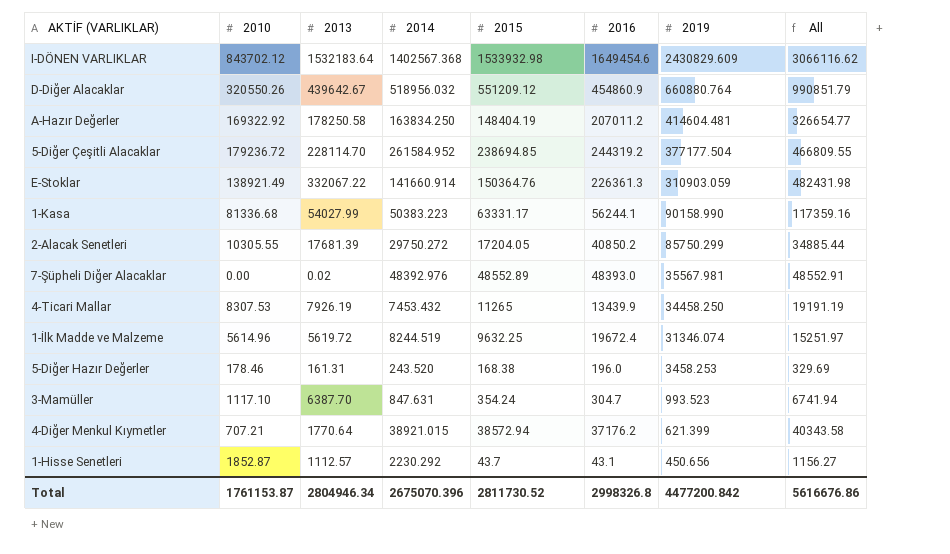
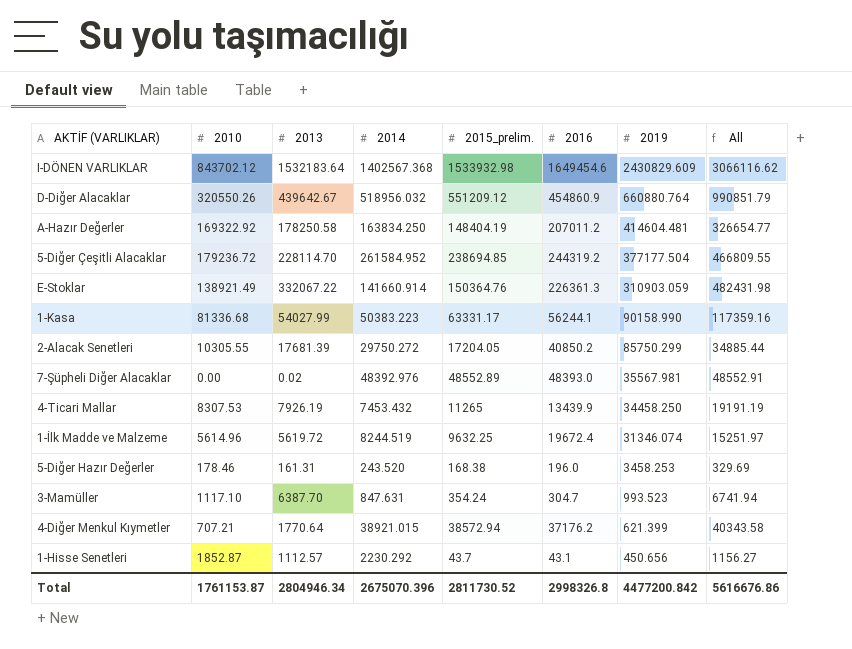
column name: 2015 -> 2015_prelim.

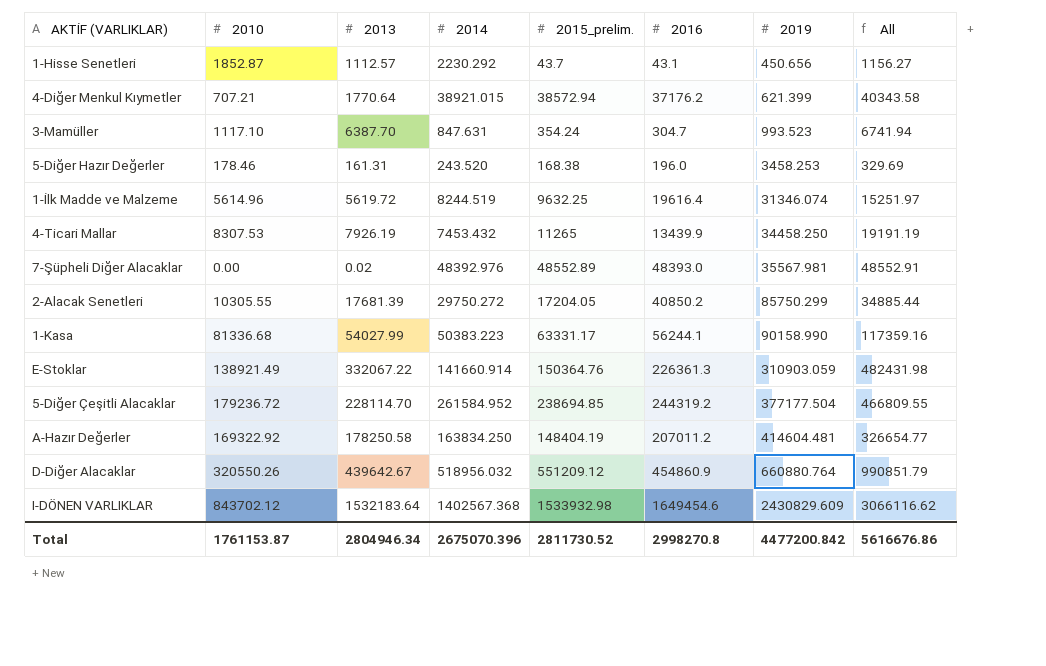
row order: 2019 descending -> 2019 ascending
1-İlk Madde ve Malzeme | 2016: 19672.4 -> 19616.4
Total | 2016: 2998326.8 -> 2998270.8

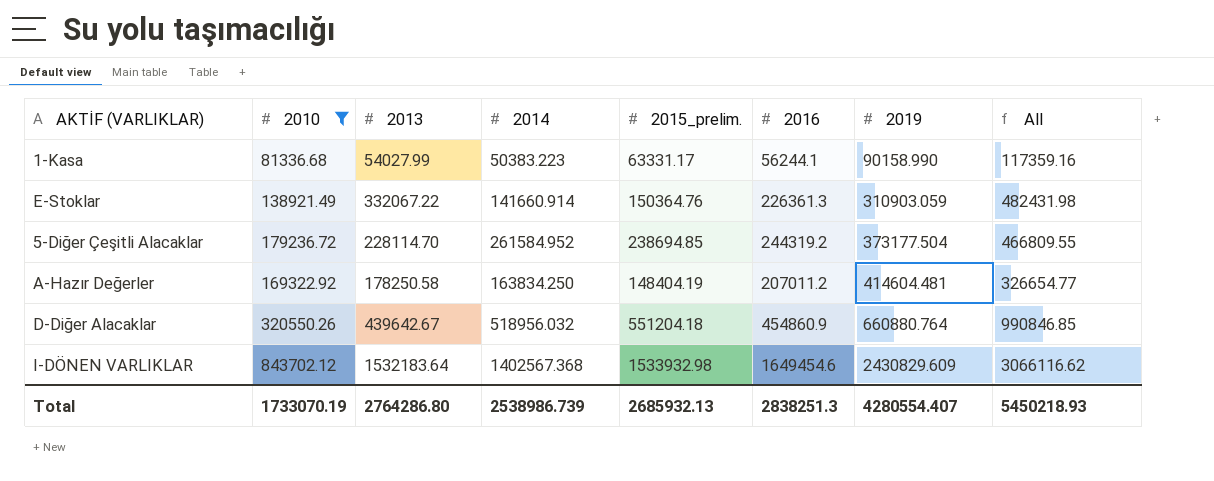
filter: none -> 2010 >= 81336.68
5-Diğer Çeşitli Alacaklar | 2019: 377177.504 -> 373177.504
D-Diğer Alacaklar | 2015_prelim.: 551209.12 -> 551204.18
D-Diğer Alacaklar | All: 990851.79 -> 990846.85
Total | 2010: 1761153.87 -> 1733070.19
Total | 2013: 2804946.34 -> 2764286.80
Total | 2014: 2675070.396 -> 2538986.739
Total | 2015_prelim.: 2811730.52 -> 2685932.13
Total | 2016: 2998270.8 -> 2838251.3
Total | 2019: 4477200.842 -> 4280554.407
Total | All: 5616676.86 -> 5450218.93

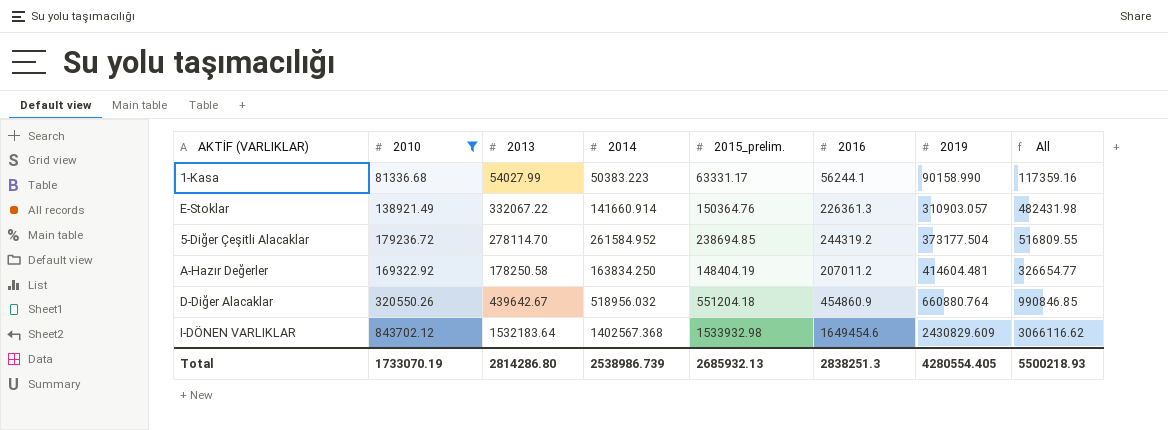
E-Stoklar | 2019: 310903.059 -> 310903.057
5-Diğer Çeşitli Alacaklar | 2013: 228114.70 -> 278114.70
5-Diğer Çeşitli Alacaklar | All: 466809.55 -> 516809.55
Total | 2013: 2764286.80 -> 2814286.80
Total | 2019: 4280554.407 -> 4280554.405
Total | All: 5450218.93 -> 5500218.93

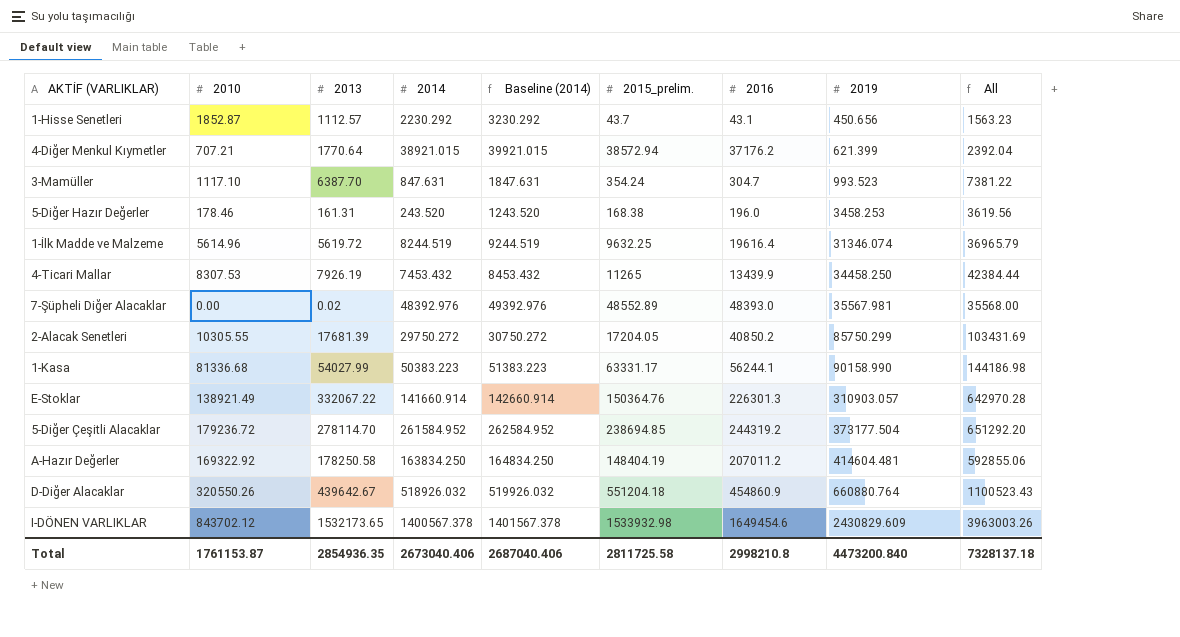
filter: 2010 >= 81336.68 -> none
column Baseline (2014) | formula: none -> [2014] + 1000
column All | formula: [2013] + [2015_prelim.] -> [2013] + [2019]
E-Stoklar | 2016: 226361.3 -> 226301.3
D-Diğer Alacaklar | 2014: 518956.032 -> 518926.032
I-DÖNEN VARLIKLAR | 2013: 1532183.64 -> 1532173.65
I-DÖNEN VARLIKLAR | 2014: 1402567.368 -> 1400567.378
Total | 2010: 1733070.19 -> 1761153.87
Total | 2013: 2814286.80 -> 2854936.35
Total | 2014: 2538986.739 -> 2673040.406
Total | 2015_prelim.: 2685932.13 -> 2811725.58
Total | 2016: 2838251.3 -> 2998210.8
Total | 2019: 4280554.405 -> 4473200.840
Total | All: 5500218.93 -> 7328137.18

